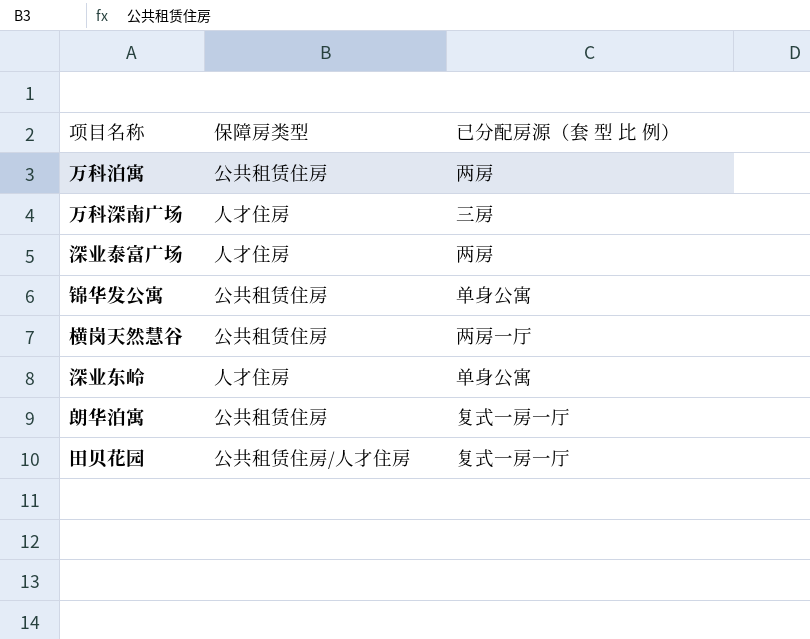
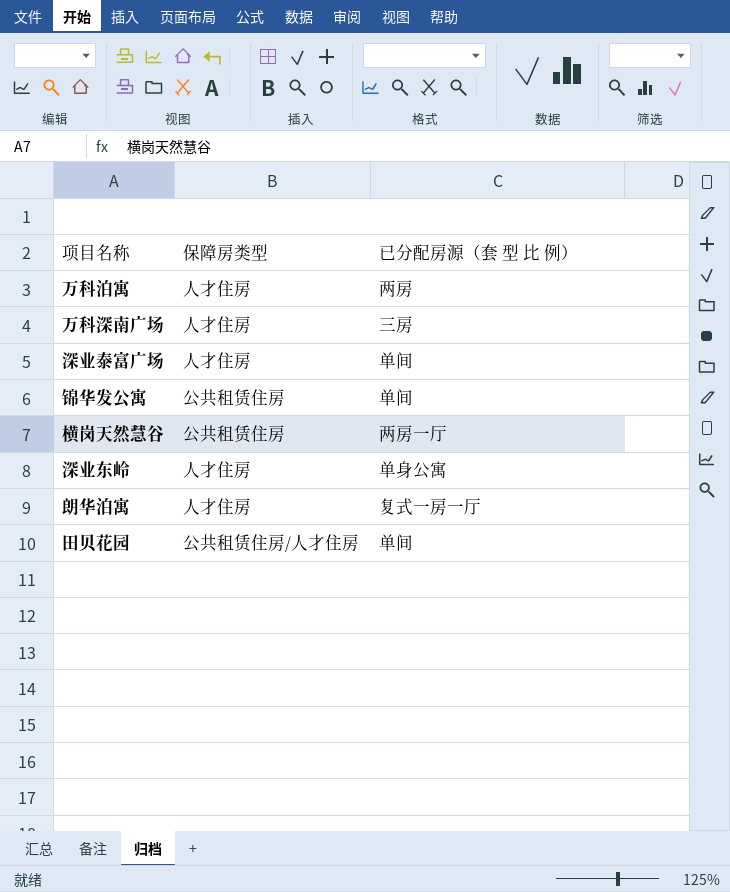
万科泊寓 | 保障房类型: 公共租赁住房 -> 人才住房
深业泰富广场 | 已分配房源（套 型 比 例）: 两房 -> 单间
锦华发公寓 | 已分配房源（套 型 比 例）: 单身公寓 -> 单间
朗华泊寓 | 保障房类型: 公共租赁住房 -> 人才住房
田贝花园 | 已分配房源（套 型 比 例）: 复式一房一厅 -> 单间

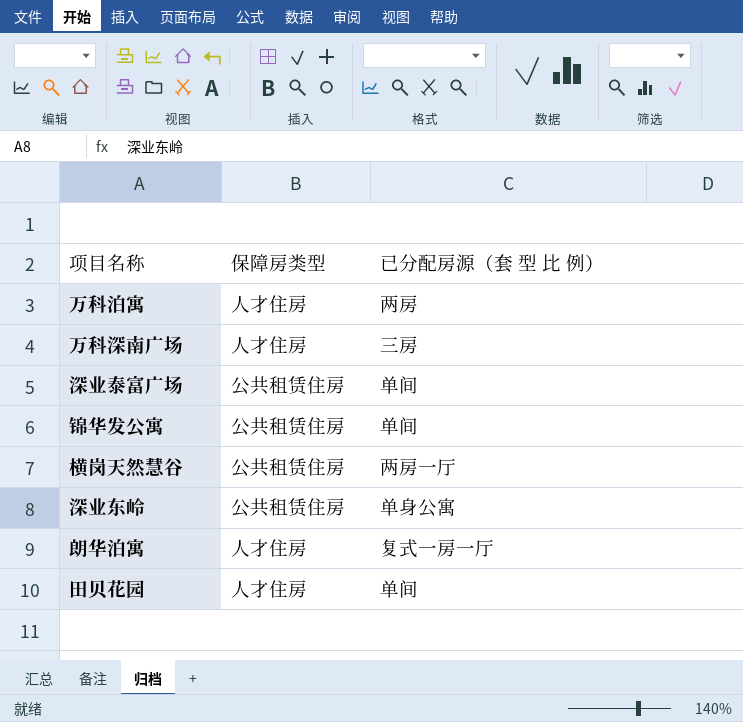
深业泰富广场 | 保障房类型: 人才住房 -> 公共租赁住房
深业东岭 | 保障房类型: 人才住房 -> 公共租赁住房
田贝花园 | 保障房类型: 公共租赁住房/人才住房 -> 人才住房

